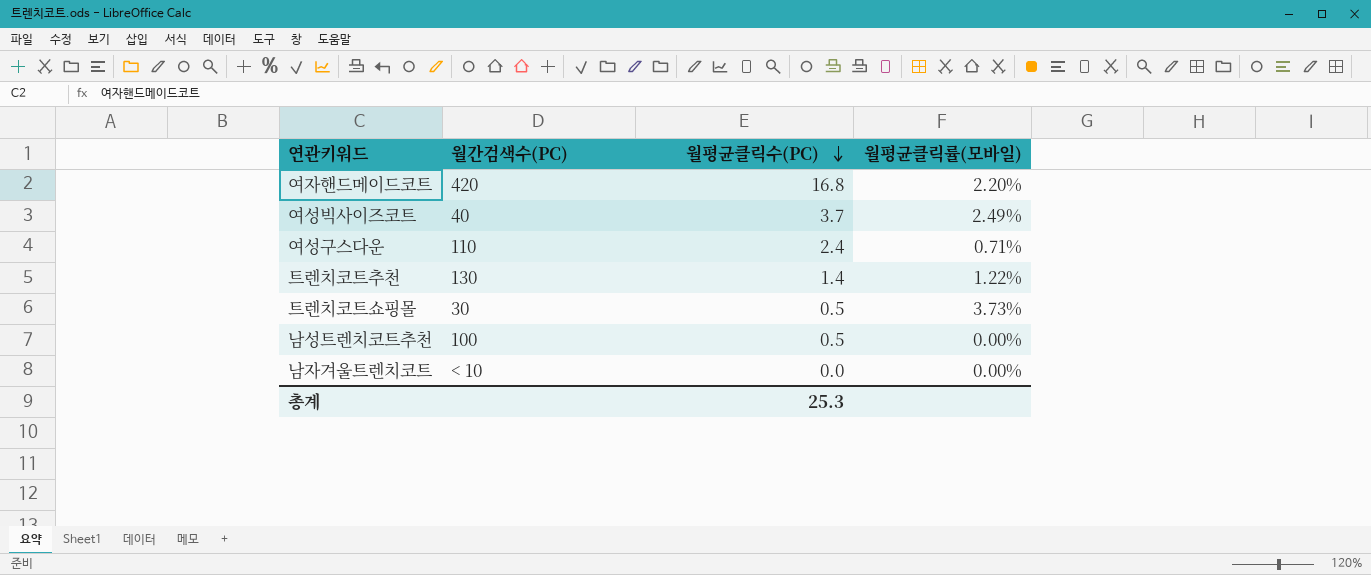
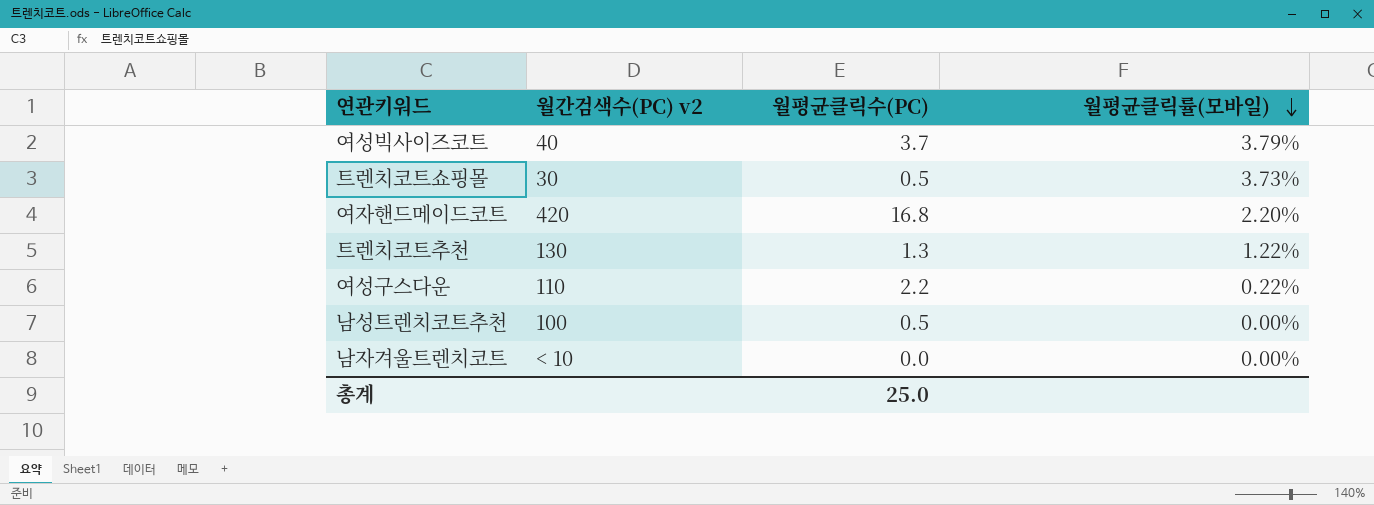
row order: 월평균클릭수(PC) descending -> 월평균클릭률(모바일) descending
column name: 월간검색수(PC) -> 월간검색수(PC) v2
여성빅사이즈코트 | 월평균클릭률(모바일): 2.49% -> 3.79%
트렌치코트추천 | 월평균클릭수(PC): 1.4 -> 1.3
여성구스다운 | 월평균클릭수(PC): 2.4 -> 2.2
여성구스다운 | 월평균클릭률(모바일): 0.71% -> 0.22%
총계 | 월평균클릭수(PC): 25.3 -> 25.0

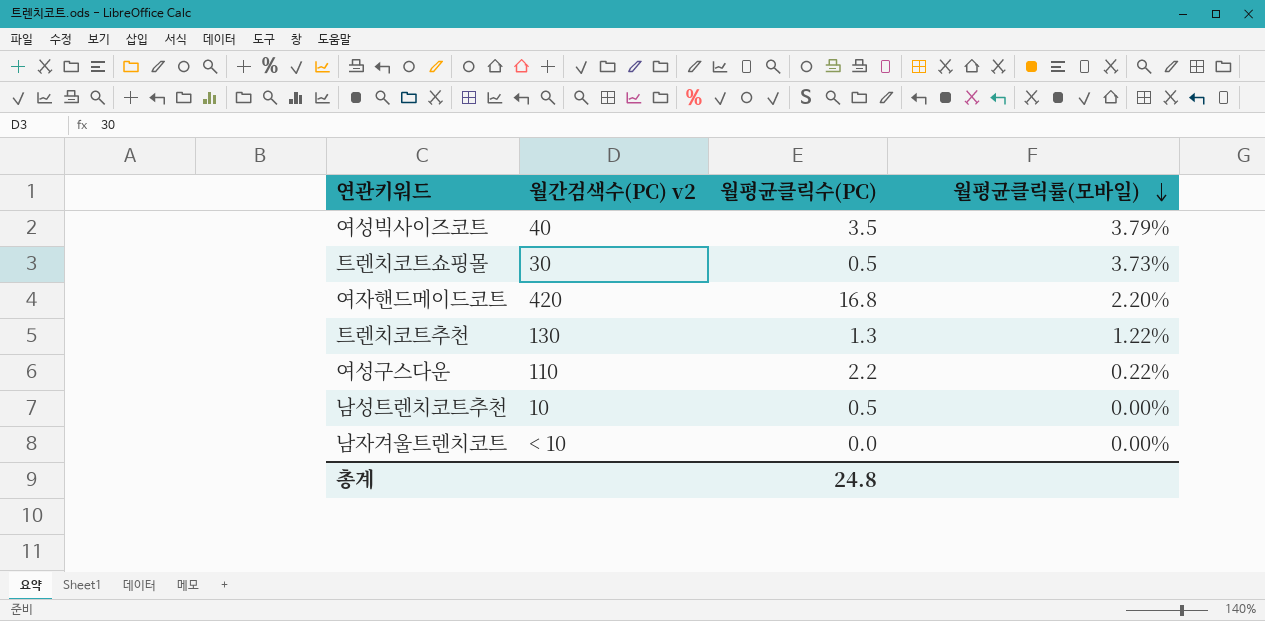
여성빅사이즈코트 | 월평균클릭수(PC): 3.7 -> 3.5
남성트렌치코트추천 | 월간검색수(PC) v2: 100 -> 10
총계 | 월평균클릭수(PC): 25.0 -> 24.8

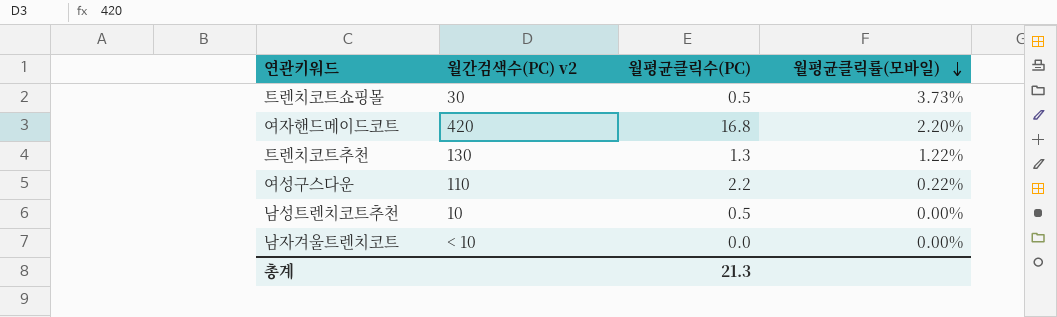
row 여성빅사이즈코트: 40 | 3.5 | 3.79% -> none
총계 | 월평균클릭수(PC): 24.8 -> 21.3

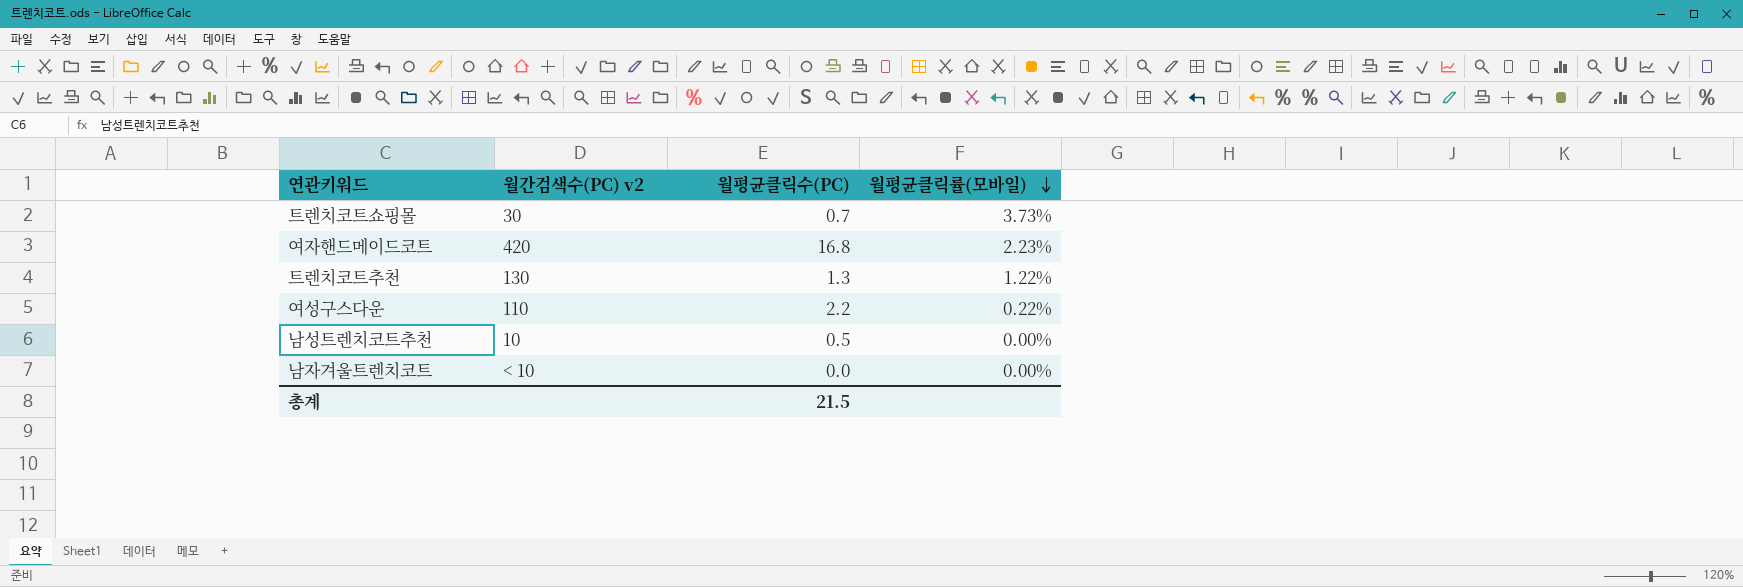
트렌치코트쇼핑몰 | 월평균클릭수(PC): 0.5 -> 0.7
여자핸드메이드코트 | 월평균클릭률(모바일): 2.20% -> 2.23%
총계 | 월평균클릭수(PC): 21.3 -> 21.5

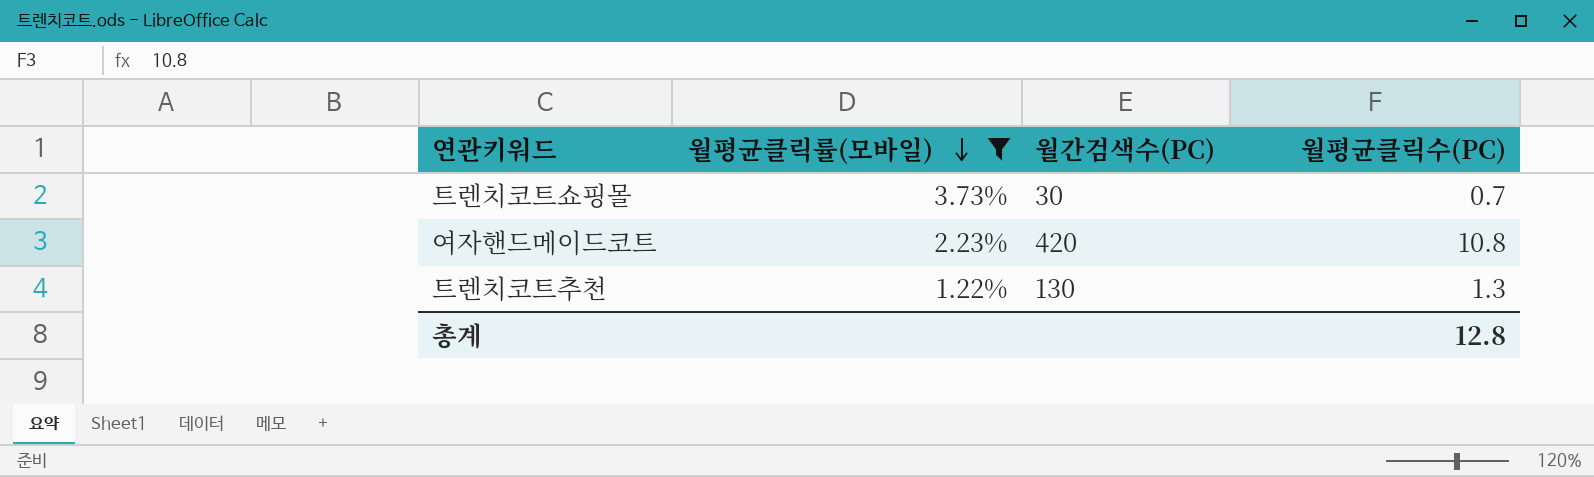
filter: none -> 월평균클릭률(모바일) >= 1.22%
column 월평균클릭률(모바일) | position: 4 -> 2
column name: 월간검색수(PC) v2 -> 월간검색수(PC)
여자핸드메이드코트 | 월평균클릭수(PC): 16.8 -> 10.8
총계 | 월평균클릭수(PC): 21.5 -> 12.8

